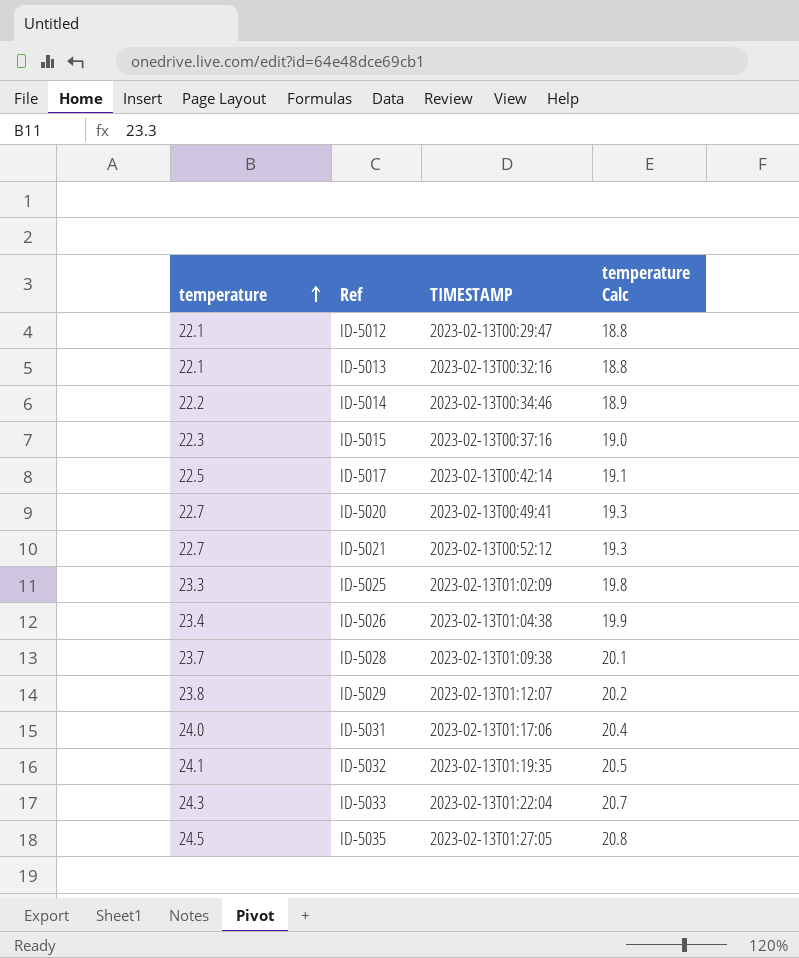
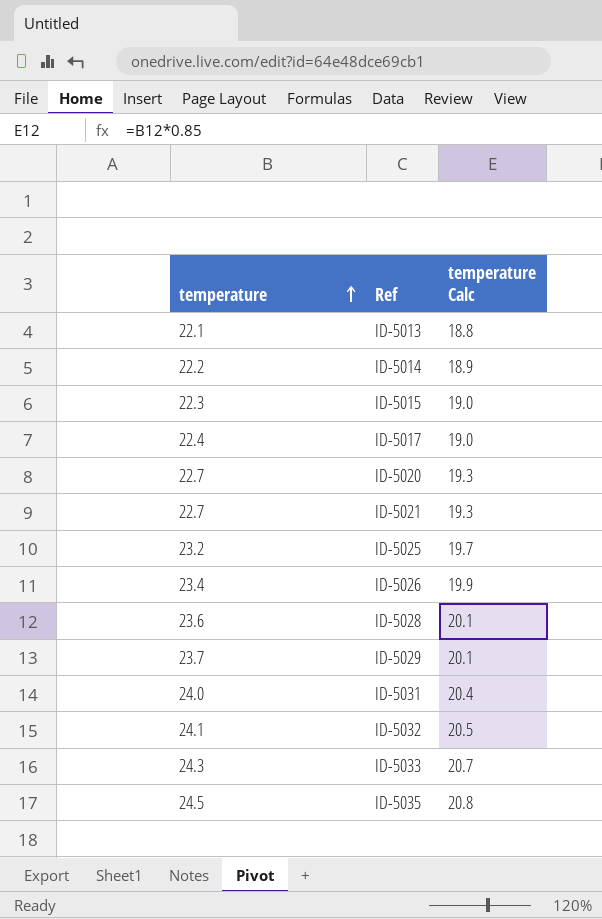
column TIMESTAMP | position: 3 -> none
row ID-5012: 22.1 | 2023-02-13T00:29:47 | 18.8 -> none
ID-5017 | temperature: 22.5 -> 22.4
ID-5017 | temperature Calc: 19.1 -> 19.0
ID-5025 | temperature: 23.3 -> 23.2
ID-5025 | temperature Calc: 19.8 -> 19.7
ID-5028 | temperature: 23.7 -> 23.6
ID-5029 | temperature: 23.8 -> 23.7
ID-5029 | temperature Calc: 20.2 -> 20.1

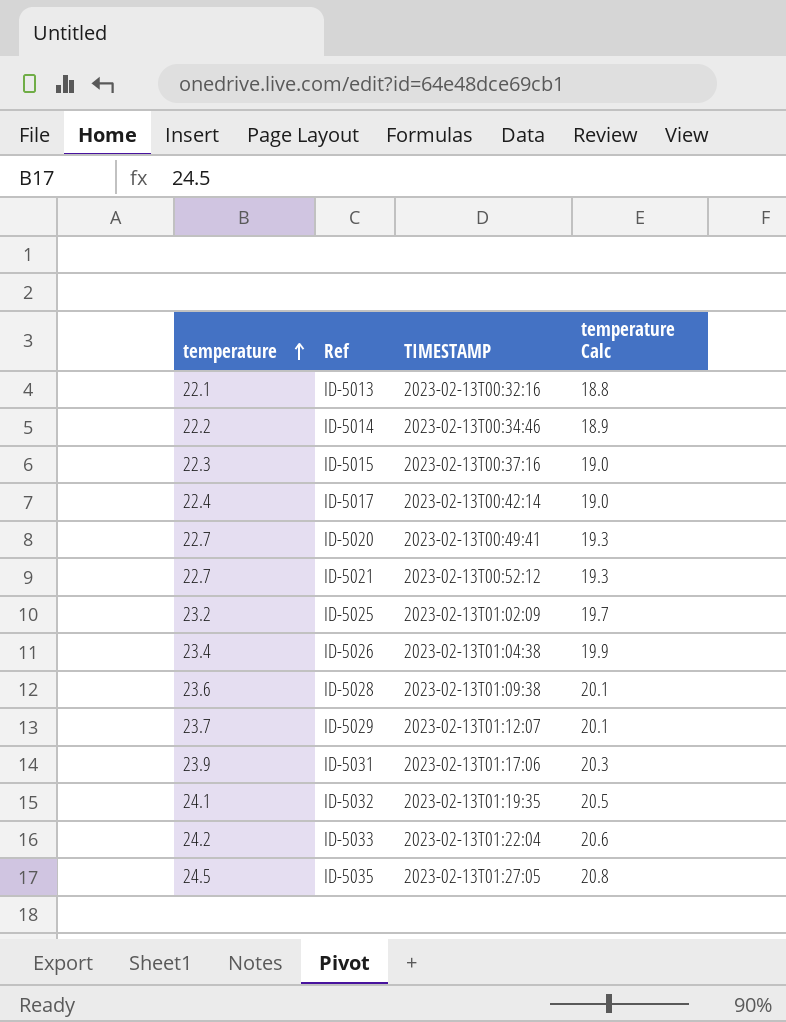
column TIMESTAMP | position: none -> 3
ID-5031 | temperature: 24.0 -> 23.9
ID-5031 | temperature Calc: 20.4 -> 20.3
ID-5033 | temperature: 24.3 -> 24.2
ID-5033 | temperature Calc: 20.7 -> 20.6

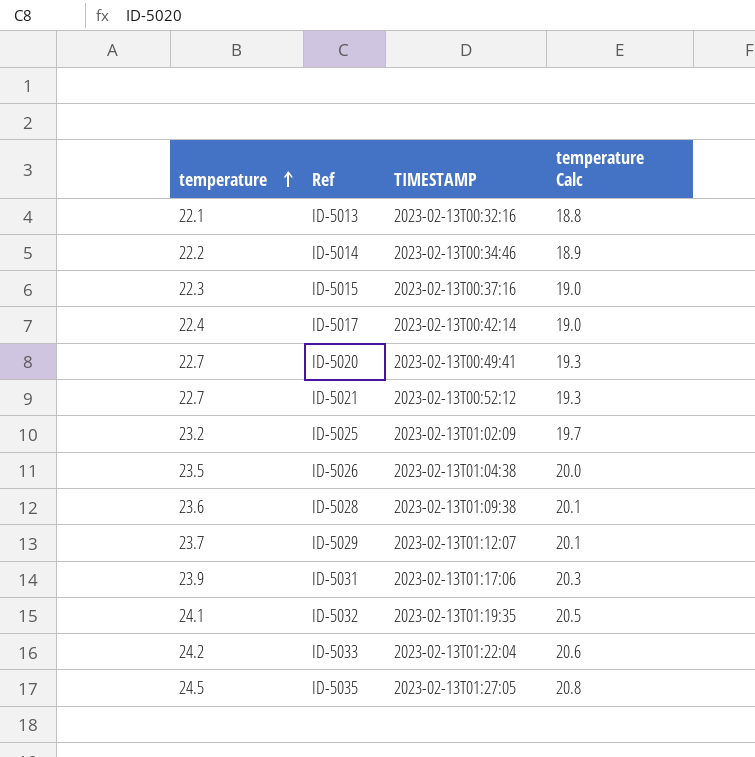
ID-5026 | temperature: 23.4 -> 23.5
ID-5026 | temperature Calc: 19.9 -> 20.0

